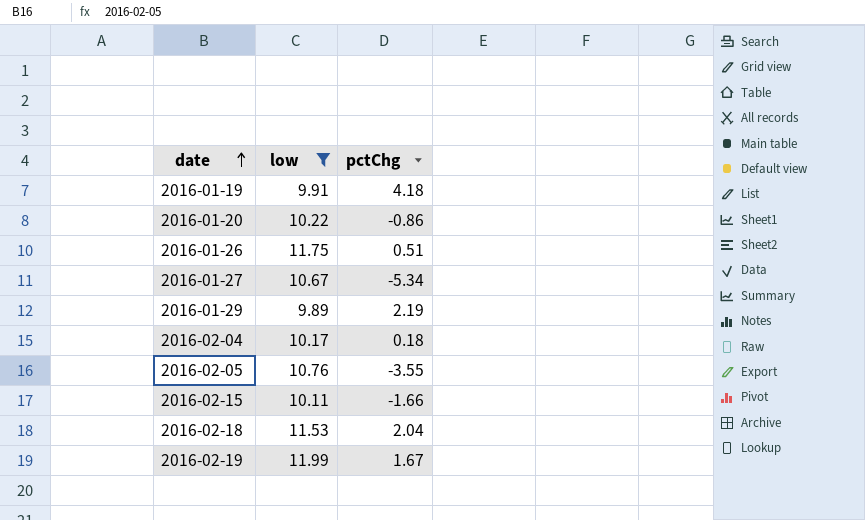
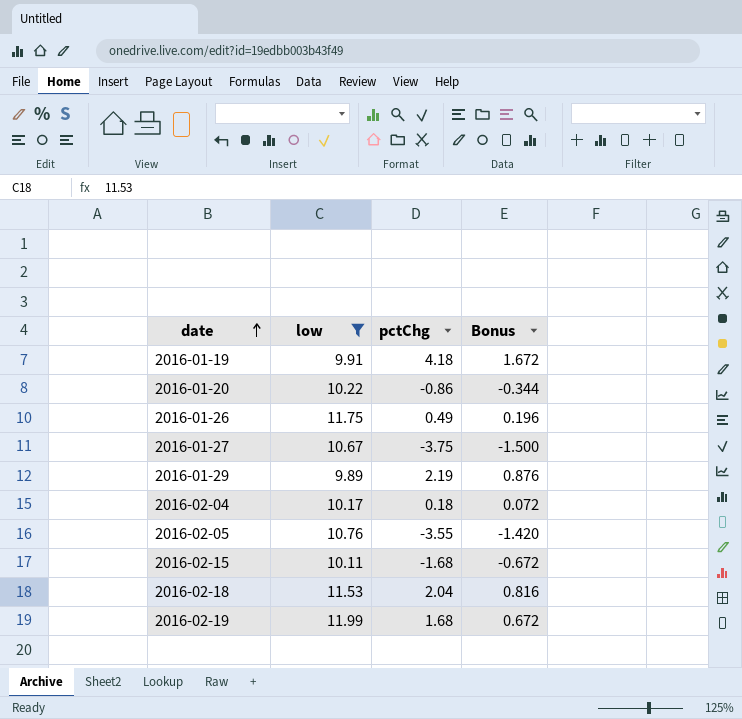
column Bonus | formula: none -> [pctChg] * 0.4
2016-01-26 | pctChg: 0.51 -> 0.49
2016-01-27 | pctChg: -5.34 -> -3.75
2016-02-15 | pctChg: -1.66 -> -1.68
2016-02-19 | pctChg: 1.67 -> 1.68

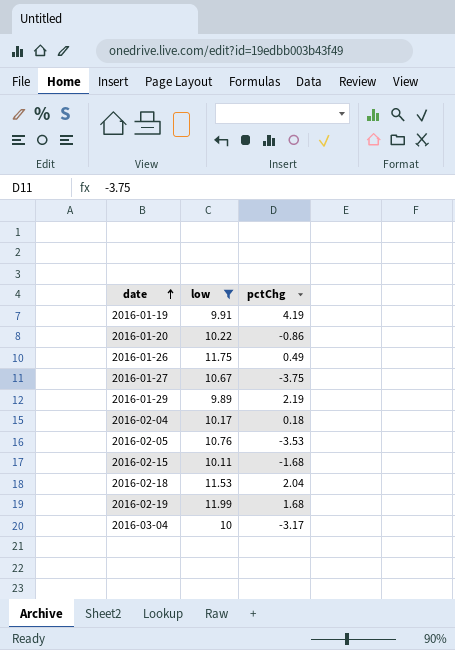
column Bonus | formula: [pctChg] * 0.4 -> none
2016-01-19 | pctChg: 4.18 -> 4.19
2016-02-05 | pctChg: -3.55 -> -3.53
row 2016-03-04: none -> 10 | -3.17

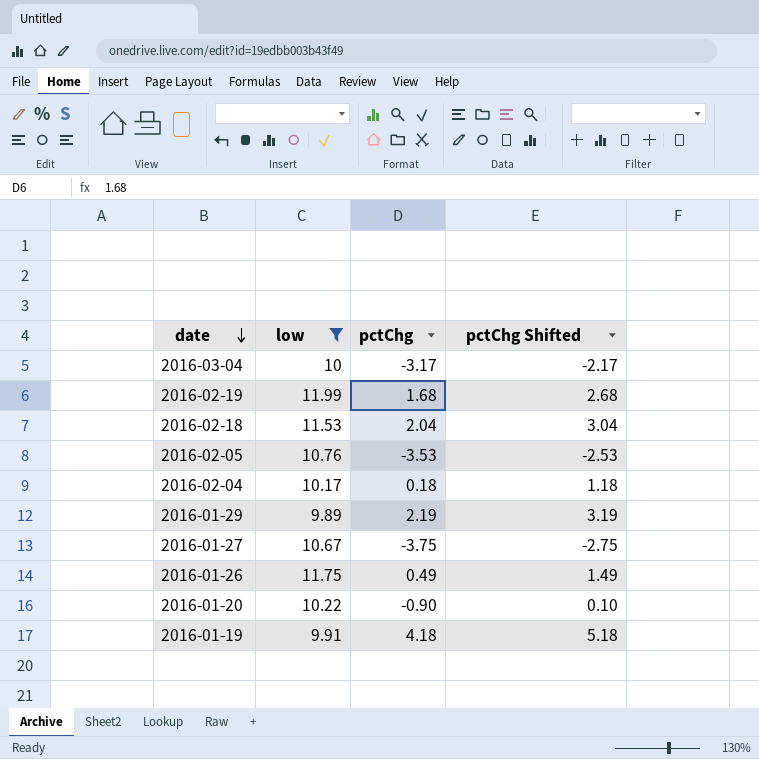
row order: date ascending -> date descending
column pctChg Shifted | formula: none -> [pctChg] + 1
row 2016-02-15: 10.11 | -1.68 -> none
2016-01-20 | pctChg: -0.86 -> -0.90
2016-01-19 | pctChg: 4.19 -> 4.18

